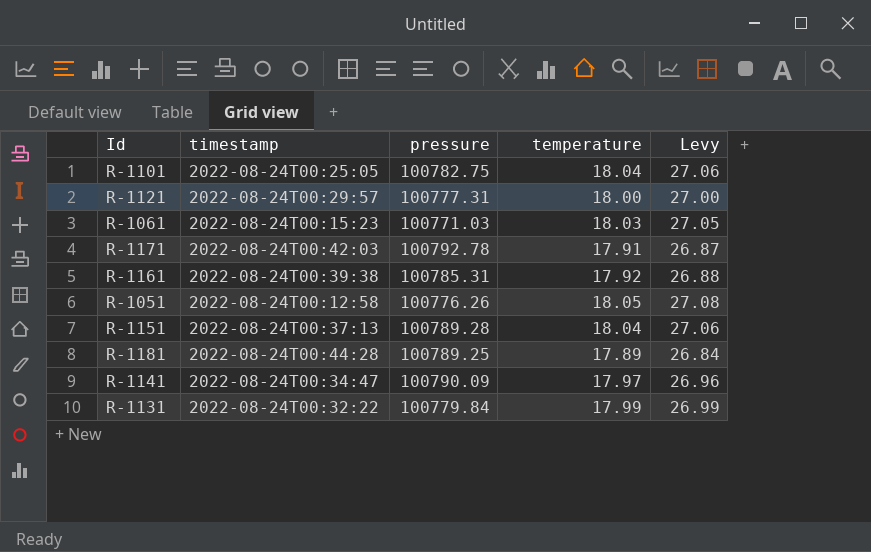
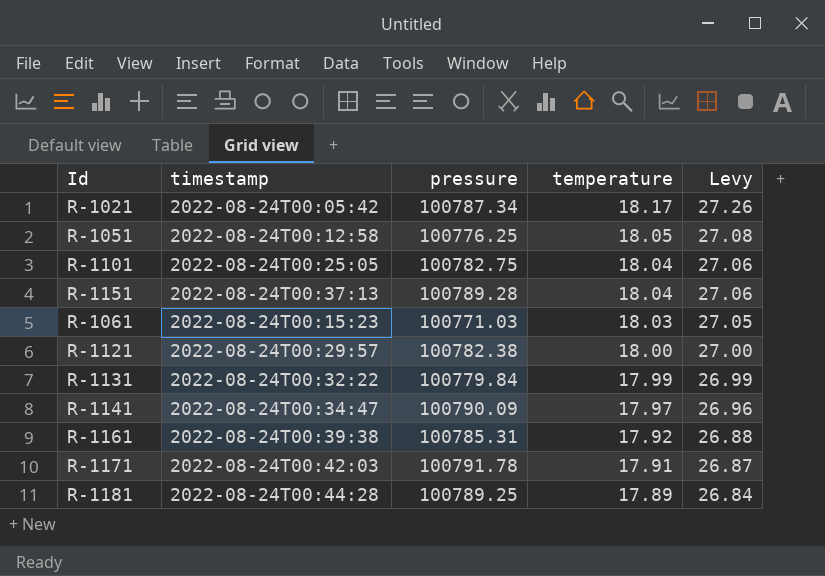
row order: none -> temperature descending
row R-1021: none -> 2022-08-24T00:05:42 | 100787.34 | 18.17 | 27.26
R-1051 | pressure: 100776.26 -> 100776.25
R-1121 | pressure: 100777.31 -> 100782.38
R-1171 | pressure: 100792.78 -> 100791.78

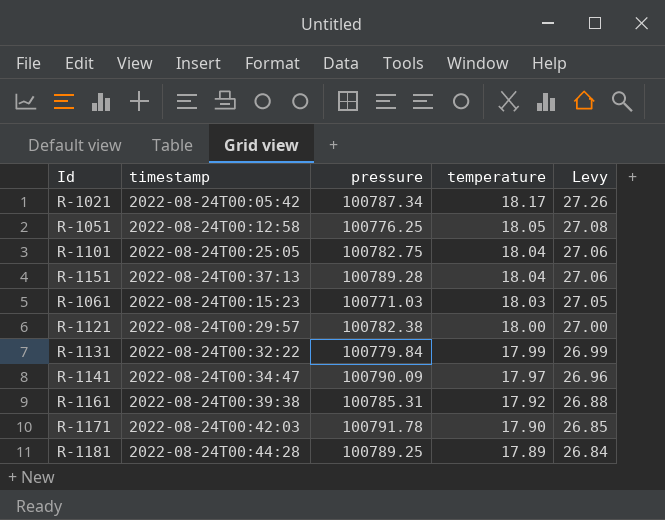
R-1171 | temperature: 17.91 -> 17.90
R-1171 | Levy: 26.87 -> 26.85

